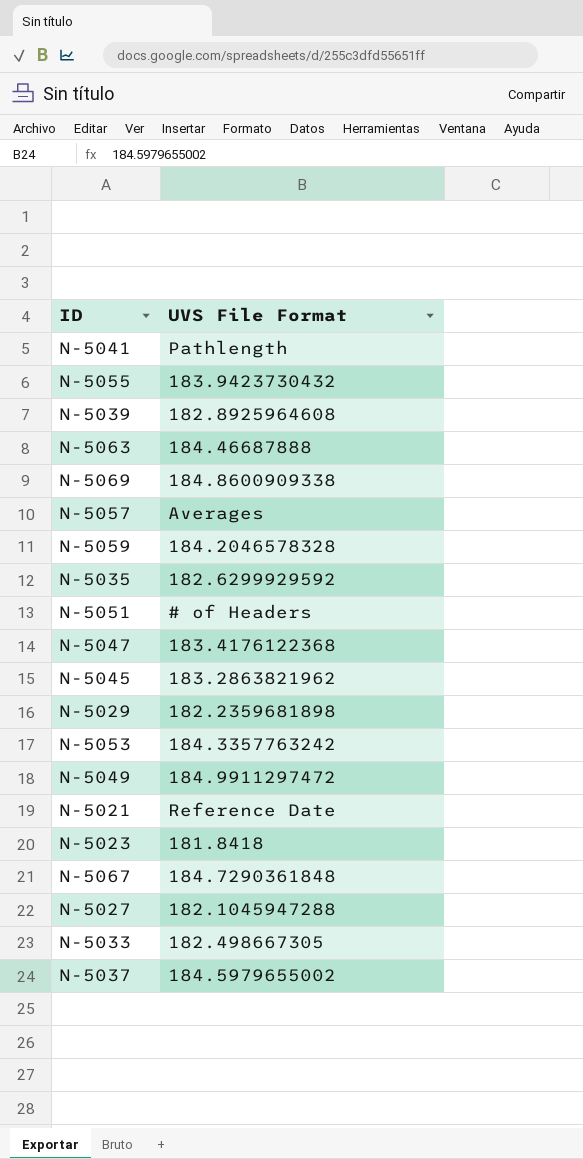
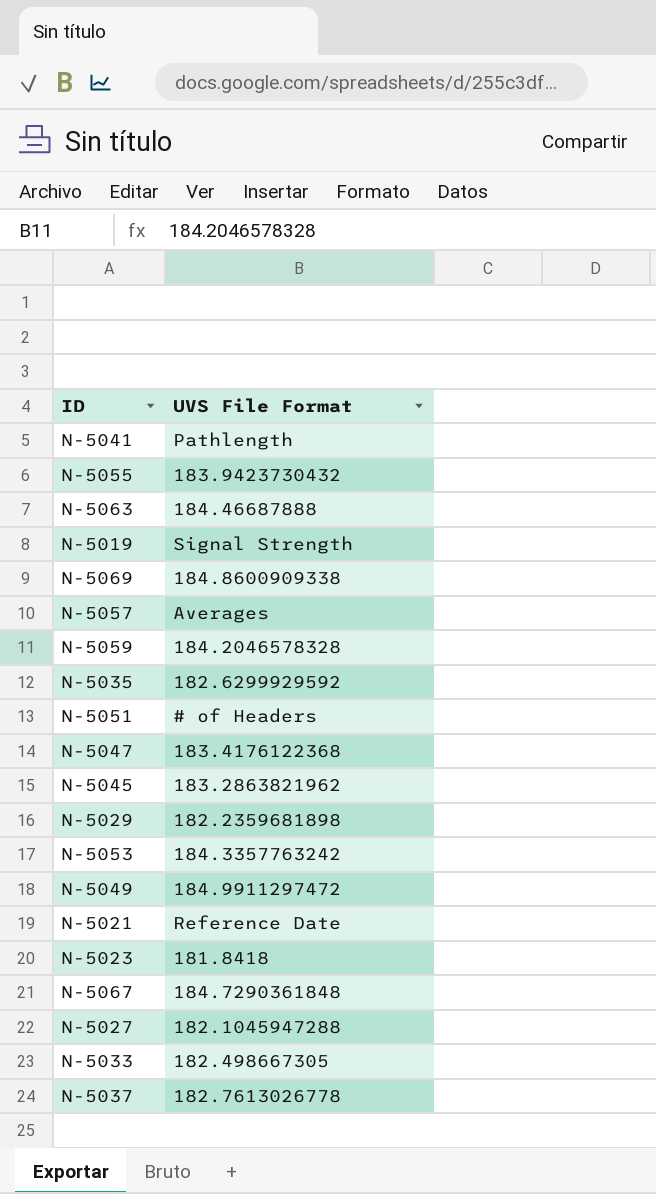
row N-5039: 182.8925964608 -> none
row N-5019: none -> Signal Strength
N-5037 | UVS File Format: 184.5979655002 -> 182.7613026778

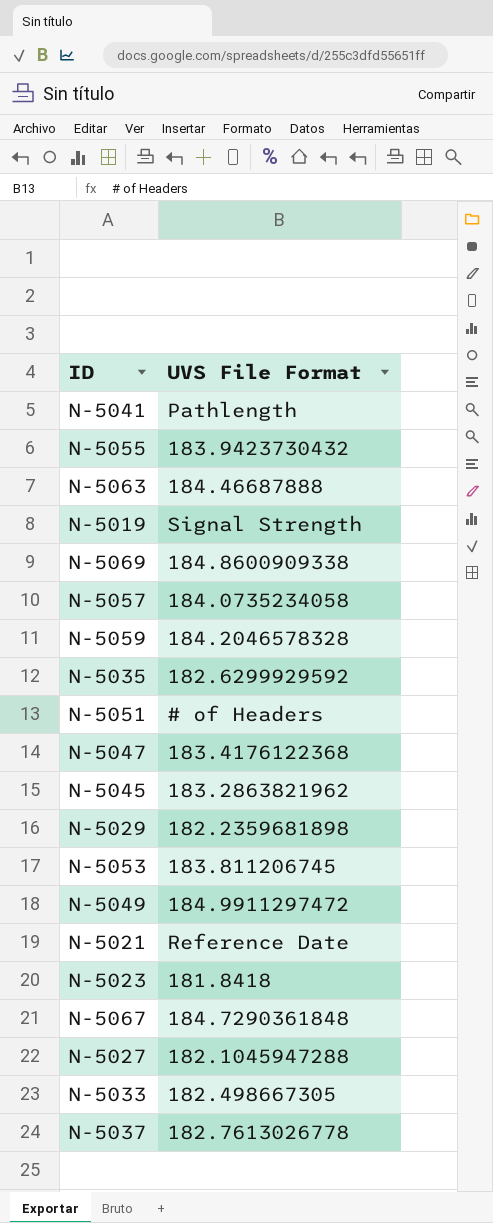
N-5057 | UVS File Format: Averages -> 184.0735234058
N-5053 | UVS File Format: 184.3357763242 -> 183.811206745

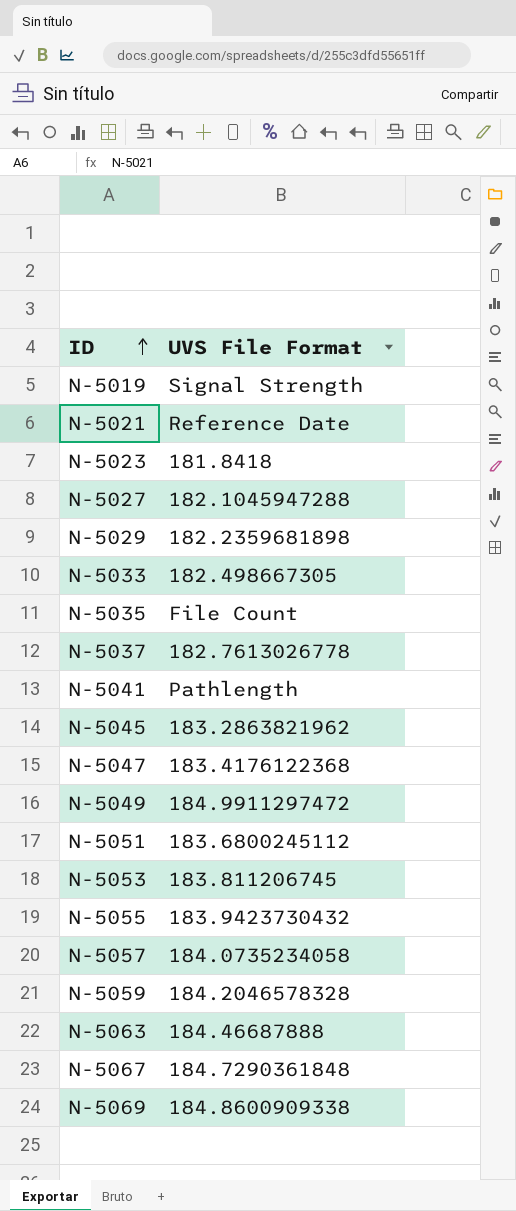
row order: none -> ID ascending
N-5035 | UVS File Format: 182.6299929592 -> File Count
N-5051 | UVS File Format: # of Headers -> 183.6800245112

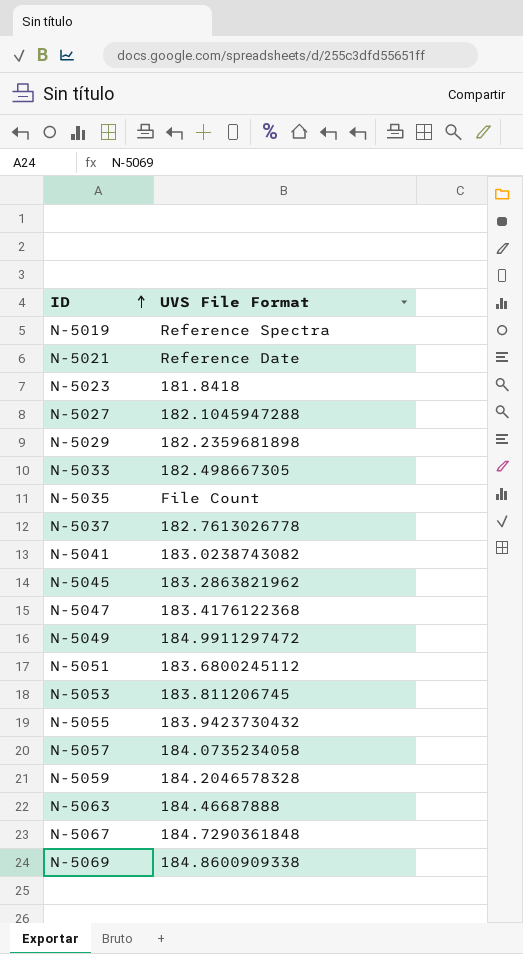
N-5019 | UVS File Format: Signal Strength -> Reference Spectra
N-5041 | UVS File Format: Pathlength -> 183.0238743082

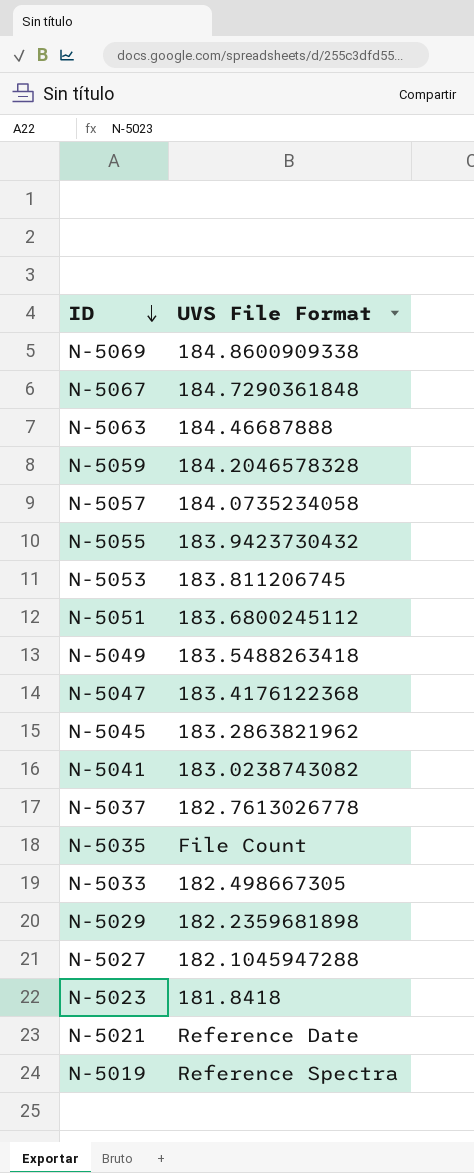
row order: ID ascending -> ID descending
N-5049 | UVS File Format: 184.9911297472 -> 183.5488263418

